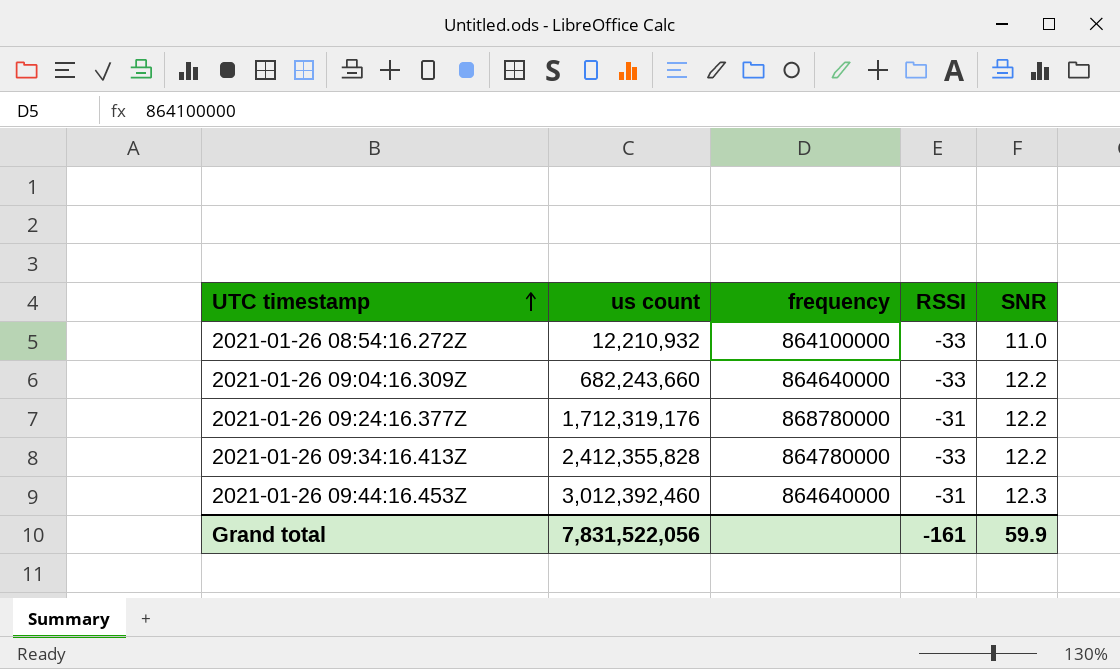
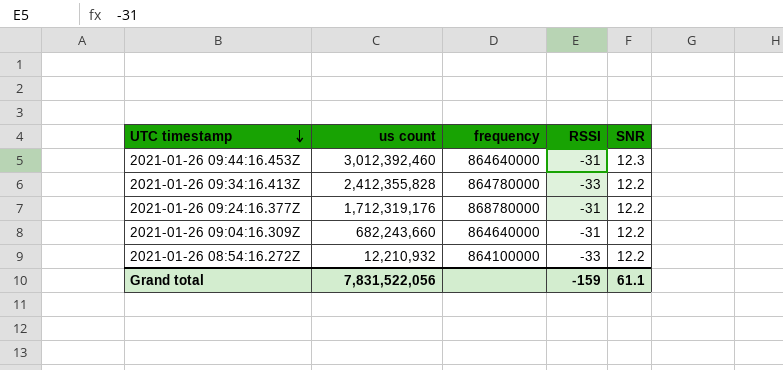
row order: UTC timestamp ascending -> UTC timestamp descending
2021-01-26 09:04:16.309Z | RSSI: -33 -> -31
2021-01-26 08:54:16.272Z | SNR: 11.0 -> 12.2
Grand total | RSSI: -161 -> -159
Grand total | SNR: 59.9 -> 61.1

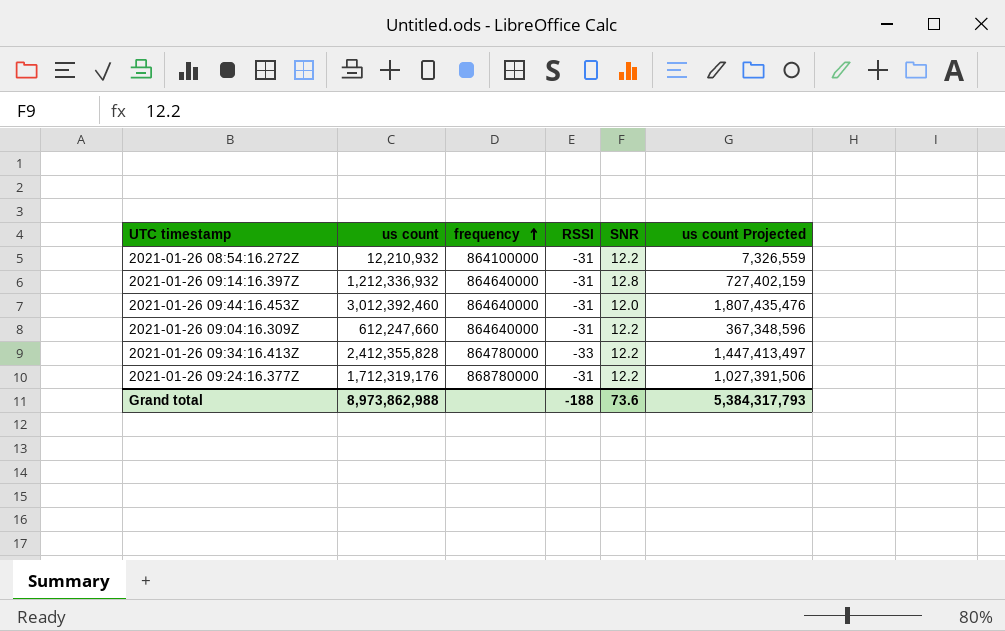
row order: UTC timestamp descending -> frequency ascending
column us count Projected | formula: none -> [us count] * 0.6
2021-01-26 08:54:16.272Z | RSSI: -33 -> -31
row 2021-01-26 09:14:16.397Z: none -> 1,212,336,932 | 864640000 | -31 | 12.8 | 727,402,159
2021-01-26 09:44:16.453Z | SNR: 12.3 -> 12.0
2021-01-26 09:04:16.309Z | us count: 682,243,660 -> 612,247,660
Grand total | us count: 7,831,522,056 -> 8,973,862,988
Grand total | RSSI: -159 -> -188
Grand total | SNR: 61.1 -> 73.6

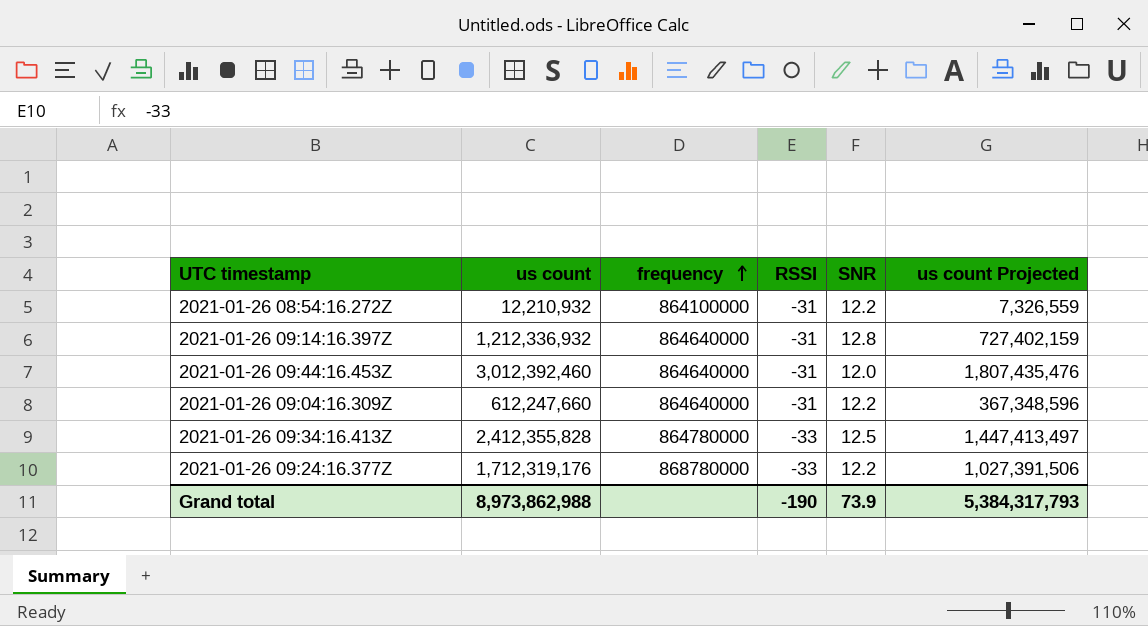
2021-01-26 09:34:16.413Z | SNR: 12.2 -> 12.5
2021-01-26 09:24:16.377Z | RSSI: -31 -> -33
Grand total | RSSI: -188 -> -190
Grand total | SNR: 73.6 -> 73.9

